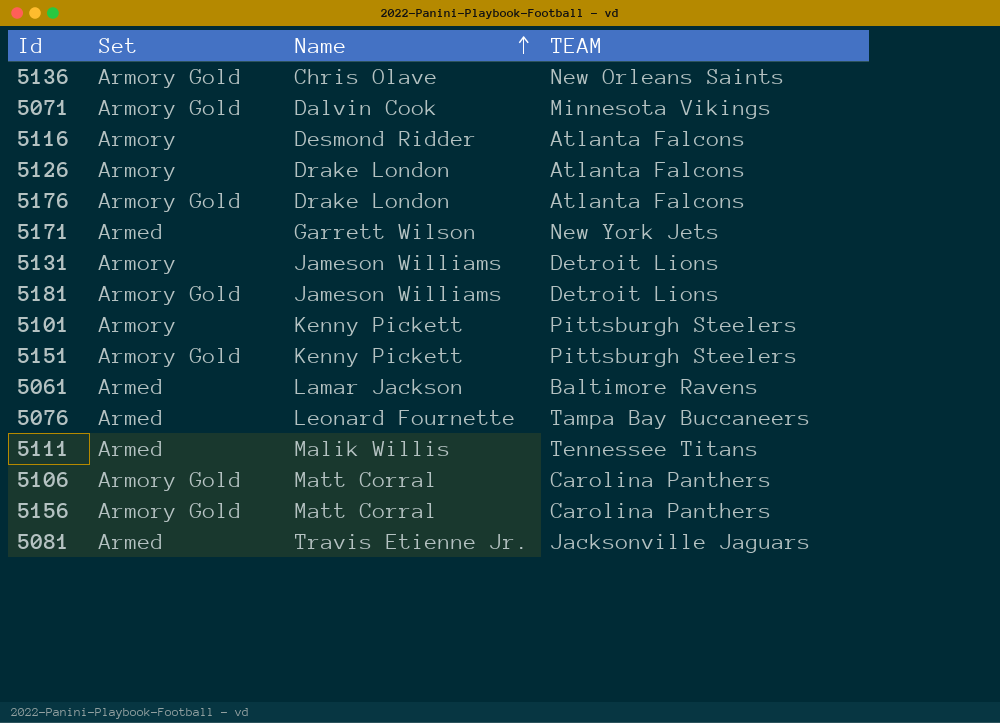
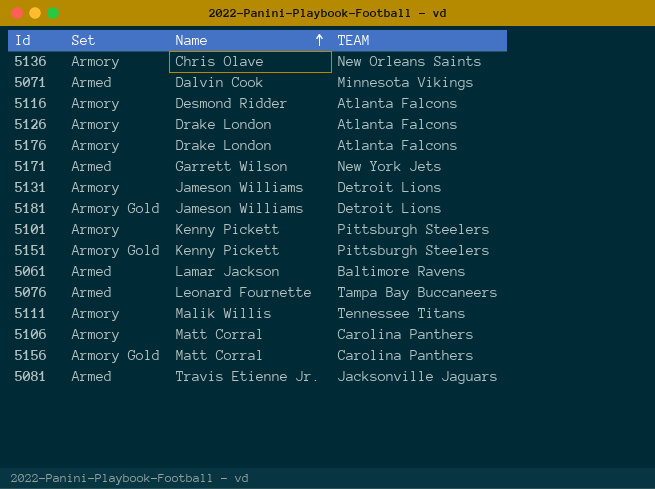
5136 | Set: Armory Gold -> Armory
5071 | Set: Armory Gold -> Armed
5176 | Set: Armory Gold -> Armory
5111 | Set: Armed -> Armory
5106 | Set: Armory Gold -> Armory

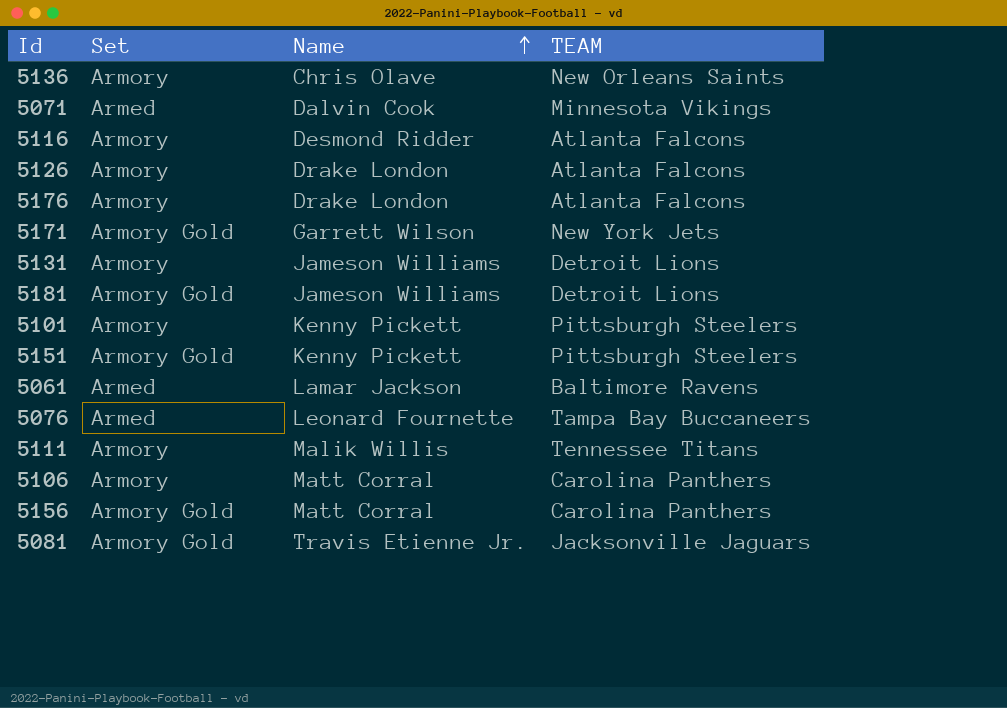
5171 | Set: Armed -> Armory Gold
5081 | Set: Armed -> Armory Gold

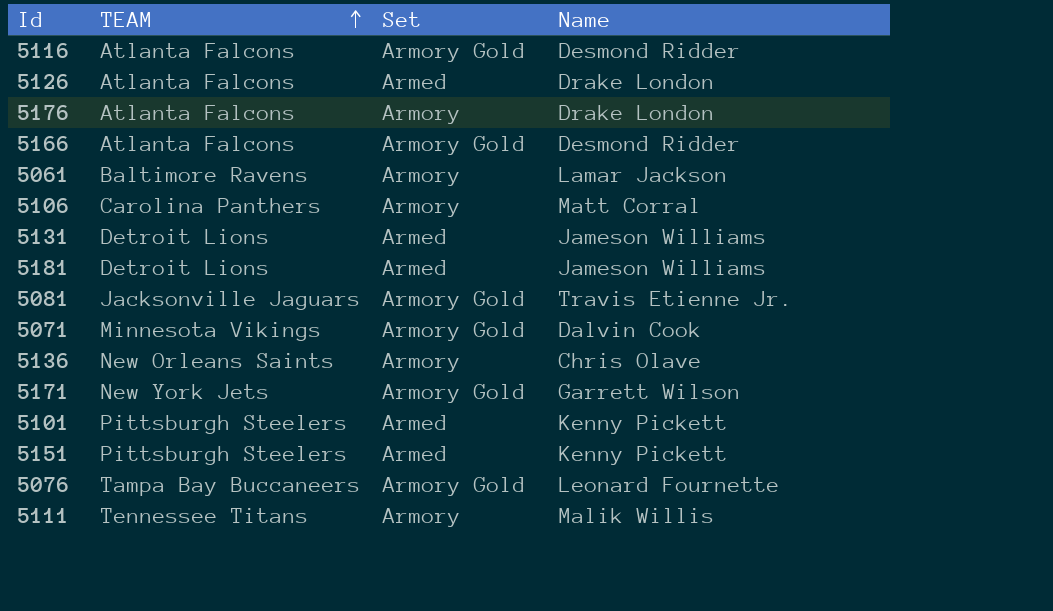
row order: Name ascending -> TEAM ascending
column TEAM | position: 4 -> 2
row 5156: Armory Gold | Matt Corral | Carolina Panthers -> none
5116 | Set: Armory -> Armory Gold
5126 | Set: Armory -> Armed
row 5166: none -> Atlanta Falcons | Armory Gold | Desmond Ridder
5061 | Set: Armed -> Armory
5131 | Set: Armory -> Armed
5181 | Set: Armory Gold -> Armed
5071 | Set: Armed -> Armory Gold
5101 | Set: Armory -> Armed
5151 | Set: Armory Gold -> Armed
5076 | Set: Armed -> Armory Gold

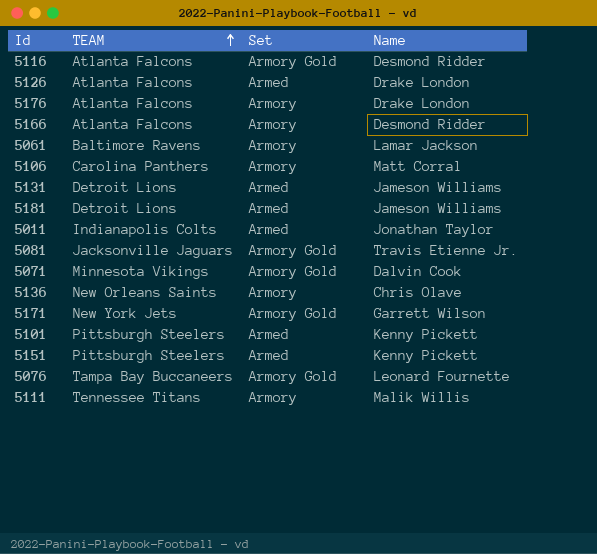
5166 | Set: Armory Gold -> Armory
row 5011: none -> Indianapolis Colts | Armed | Jonathan Taylor

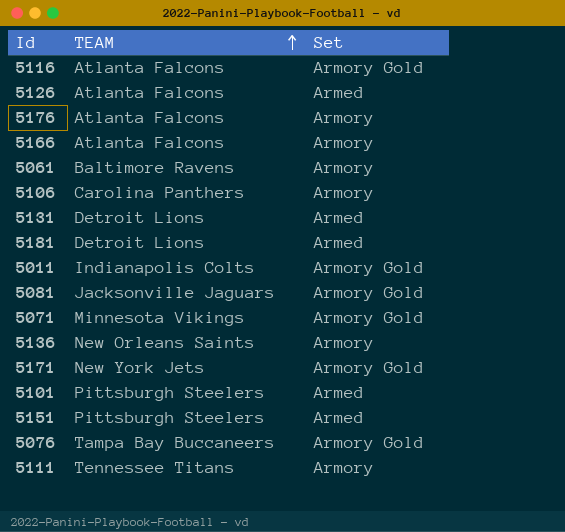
column Name | position: 4 -> none
5011 | Set: Armed -> Armory Gold

